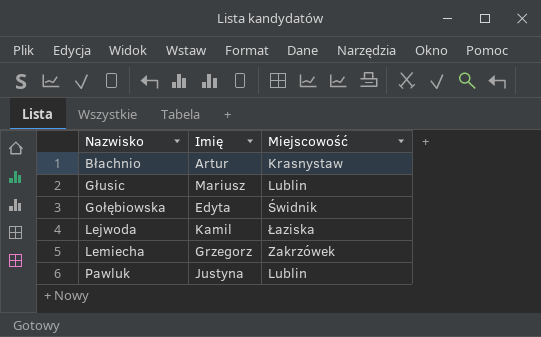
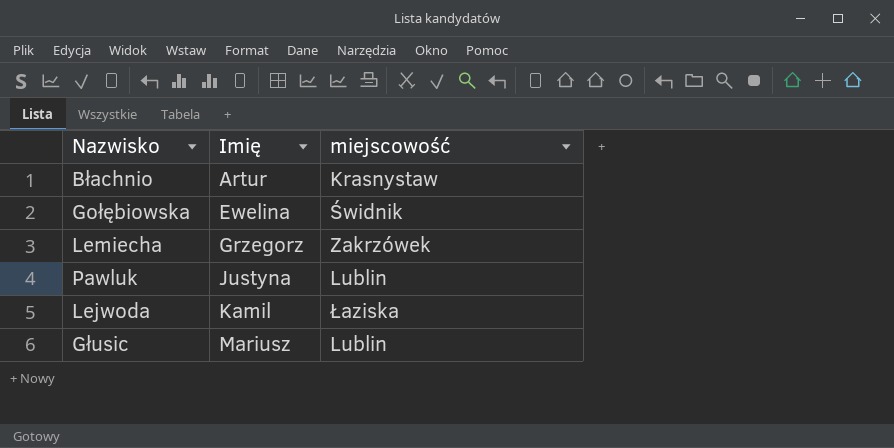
row order: none -> Imię ascending
column name: Miejscowość -> miejscowość
Gołębiowska | Imię: Edyta -> Ewelina

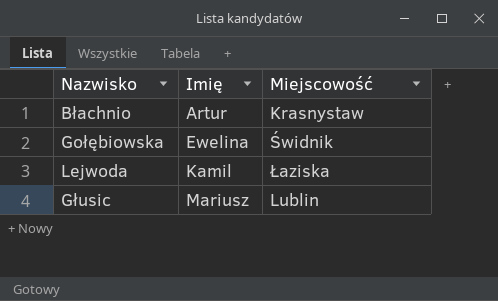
column name: miejscowość -> Miejscowość
row Lemiecha: Grzegorz | Zakrzówek -> none
row Pawluk: Justyna | Lublin -> none

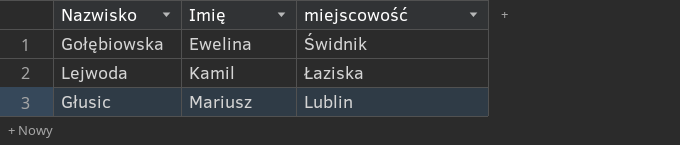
column name: Miejscowość -> miejscowość
row Błachnio: Artur | Krasnystaw -> none

